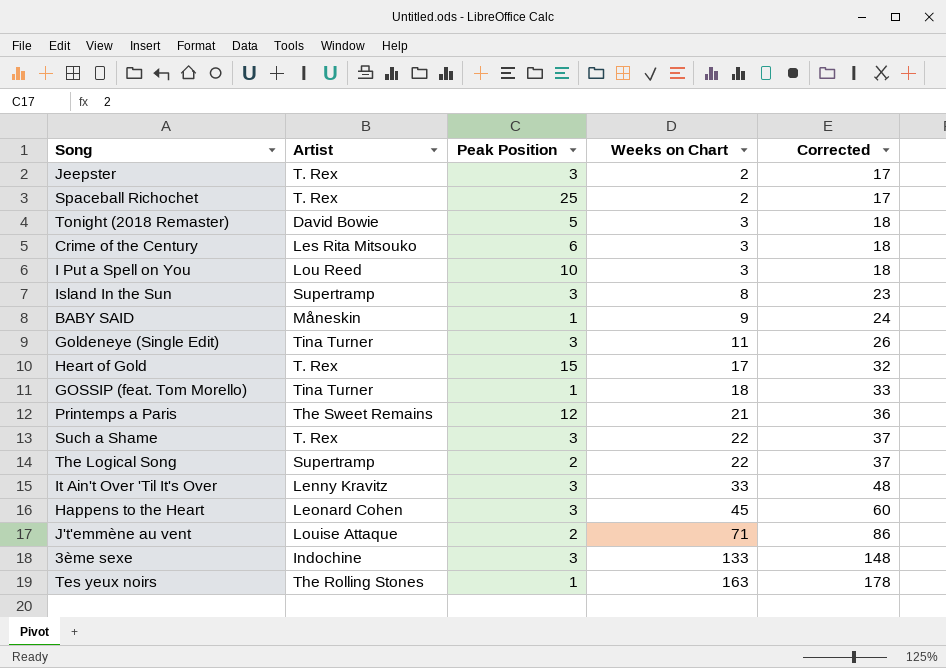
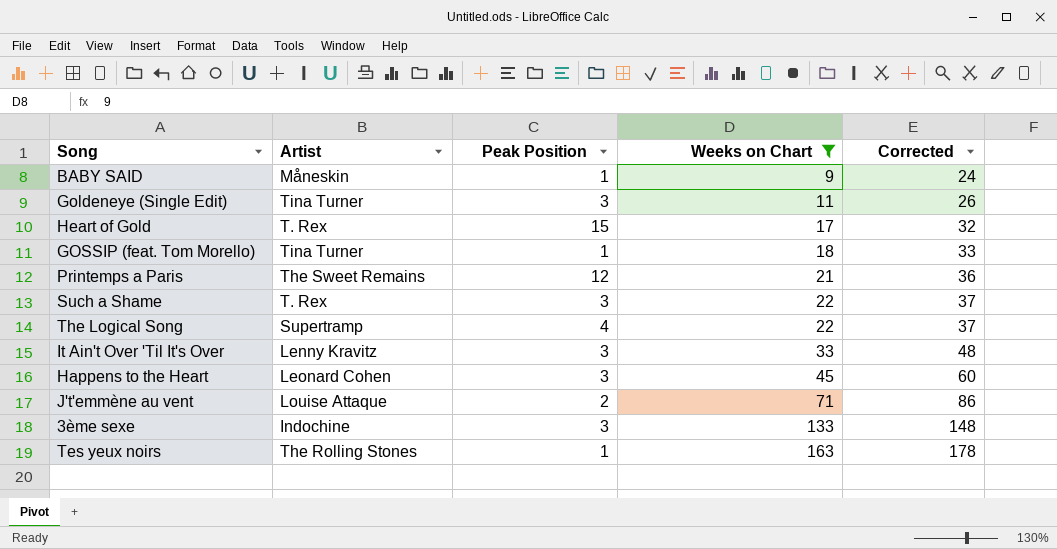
filter: none -> Weeks on Chart >= 9
The Logical Song | Peak Position: 2 -> 4

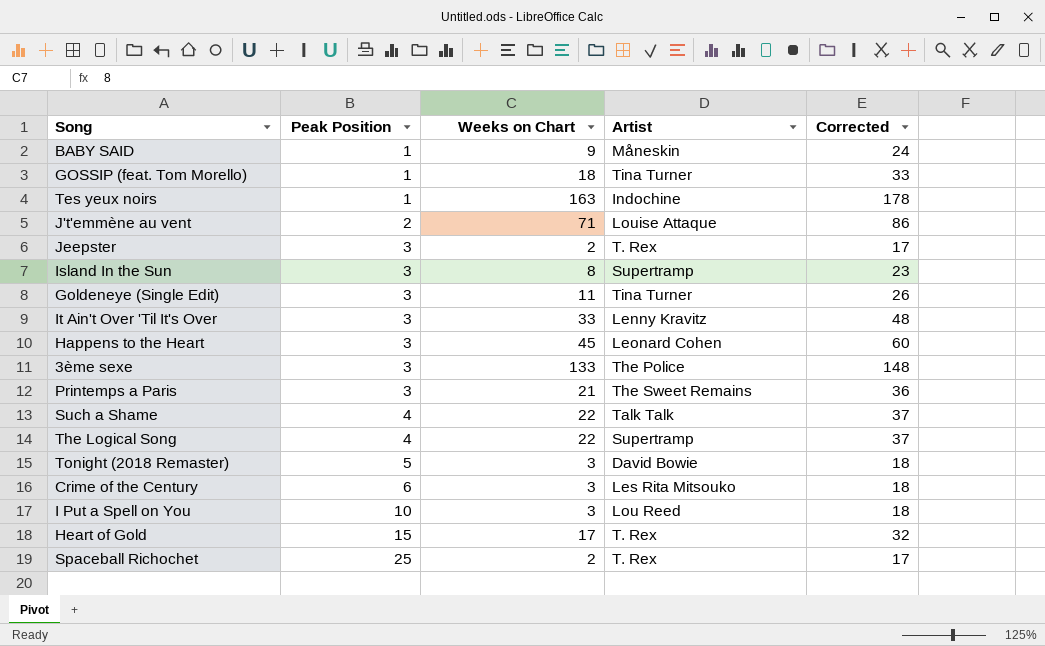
filter: Weeks on Chart >= 9 -> none
row order: Weeks on Chart ascending -> Peak Position ascending
column Artist | position: 2 -> 4
Tes yeux noirs | Artist: The Rolling Stones -> Indochine
3ème sexe | Artist: Indochine -> The Police
Printemps a Paris | Peak Position: 12 -> 3
Such a Shame | Peak Position: 3 -> 4
Such a Shame | Artist: T. Rex -> Talk Talk

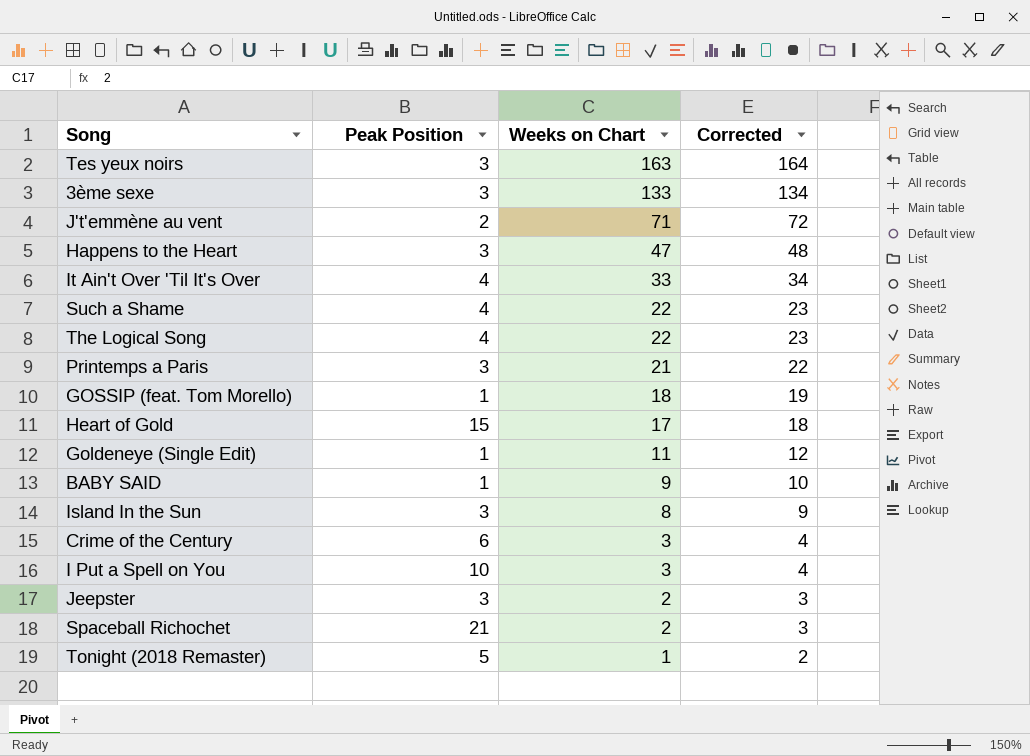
row order: Peak Position ascending -> Weeks on Chart descending
column Artist | position: 4 -> none
column Corrected | formula: [Weeks on Chart] + 15 -> [Weeks on Chart] + 1
Tes yeux noirs | Peak Position: 1 -> 3
Happens to the Heart | Weeks on Chart: 45 -> 47
It Ain't Over 'Til It's Over | Peak Position: 3 -> 4
Goldeneye (Single Edit) | Peak Position: 3 -> 1
Spaceball Richochet | Peak Position: 25 -> 21
Tonight (2018 Remaster) | Weeks on Chart: 3 -> 1

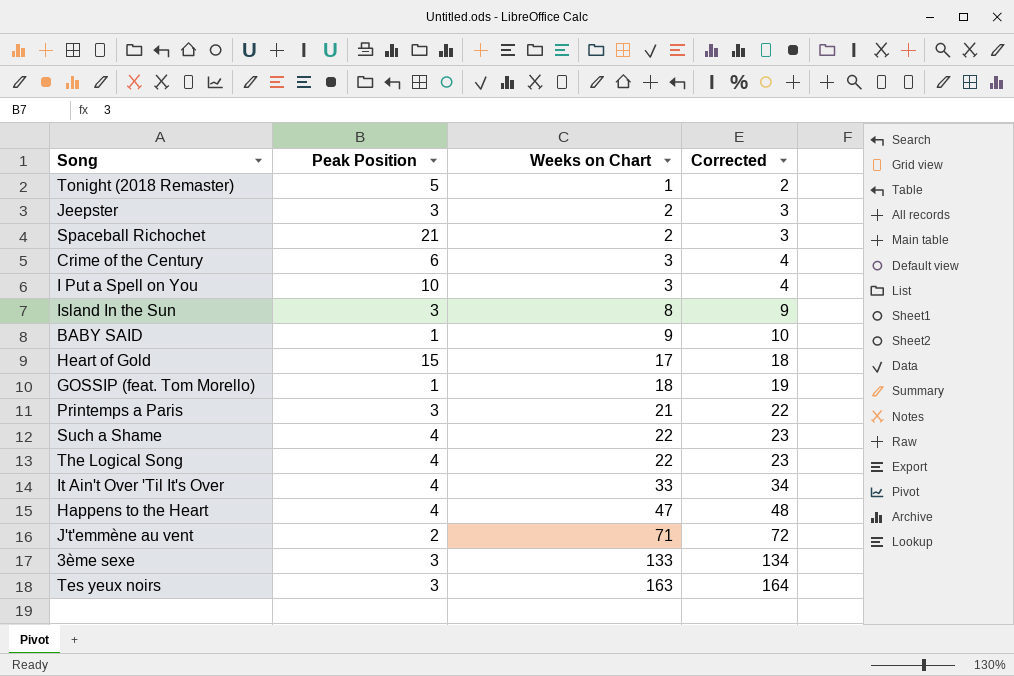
row order: Weeks on Chart descending -> Weeks on Chart ascending
row Goldeneye (Single Edit): 1 | 11 | 12 -> none
Happens to the Heart | Peak Position: 3 -> 4

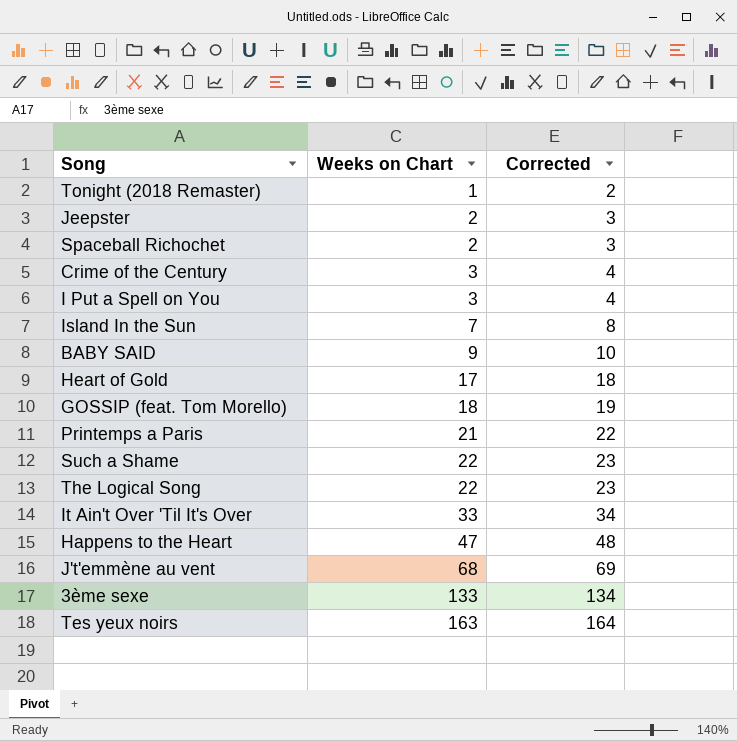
column Peak Position | position: 2 -> none
Island In the Sun | Weeks on Chart: 8 -> 7
Island In the Sun | Corrected: 9 -> 8
J't'emmène au vent | Weeks on Chart: 71 -> 68
J't'emmène au vent | Corrected: 72 -> 69

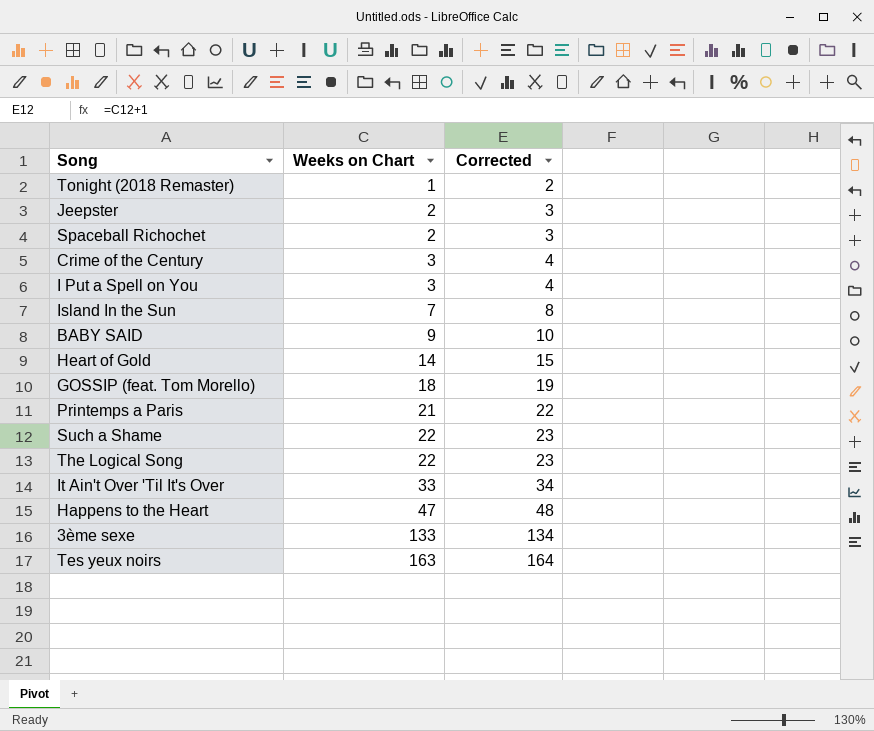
row J't'emmène au vent: 68 | 69 -> none
Heart of Gold | Weeks on Chart: 17 -> 14
Heart of Gold | Corrected: 18 -> 15

